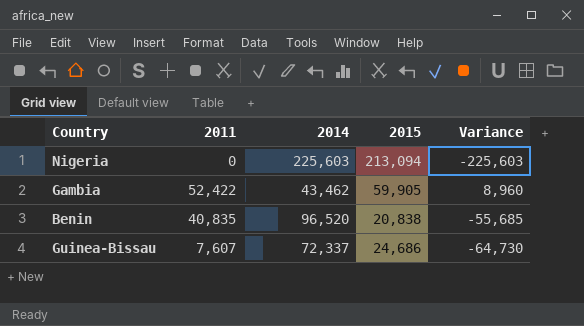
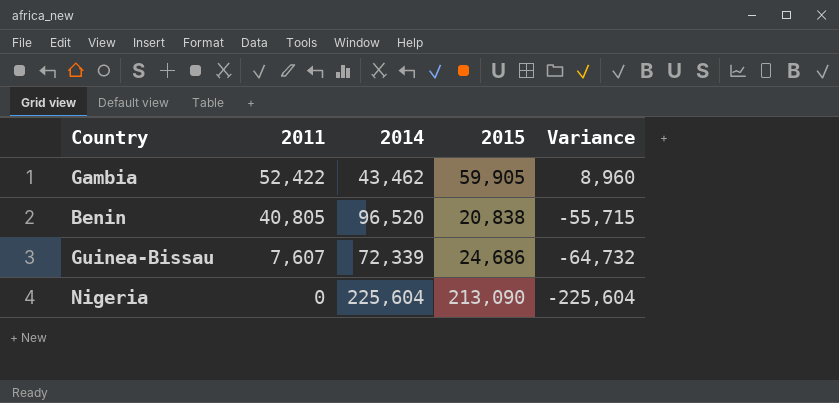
row order: none -> 2011 descending
Benin | 2011: 40,835 -> 40,805
Benin | Variance: -55,685 -> -55,715
Guinea-Bissau | 2014: 72,337 -> 72,339
Guinea-Bissau | Variance: -64,730 -> -64,732
Nigeria | 2014: 225,603 -> 225,604
Nigeria | 2015: 213,094 -> 213,090
Nigeria | Variance: -225,603 -> -225,604

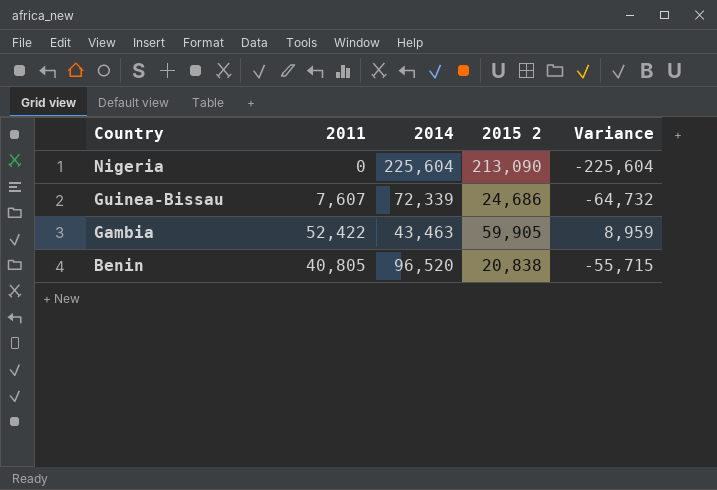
row order: 2011 descending -> Country descending
column name: 2015 -> 2015 2
Gambia | 2014: 43,462 -> 43,463
Gambia | Variance: 8,960 -> 8,959

